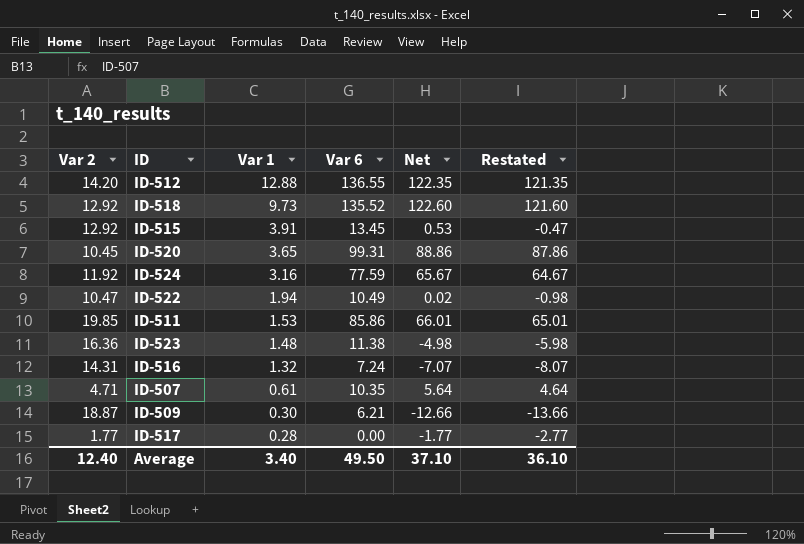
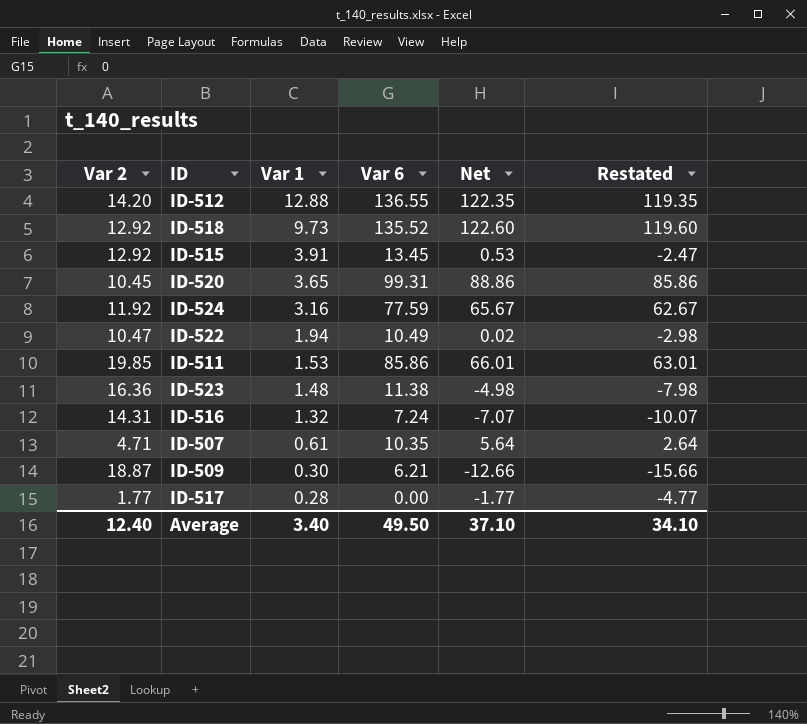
column Restated | formula: [Net] - 1 -> [Net] - 3
Average | Restated: 36.10 -> 34.10

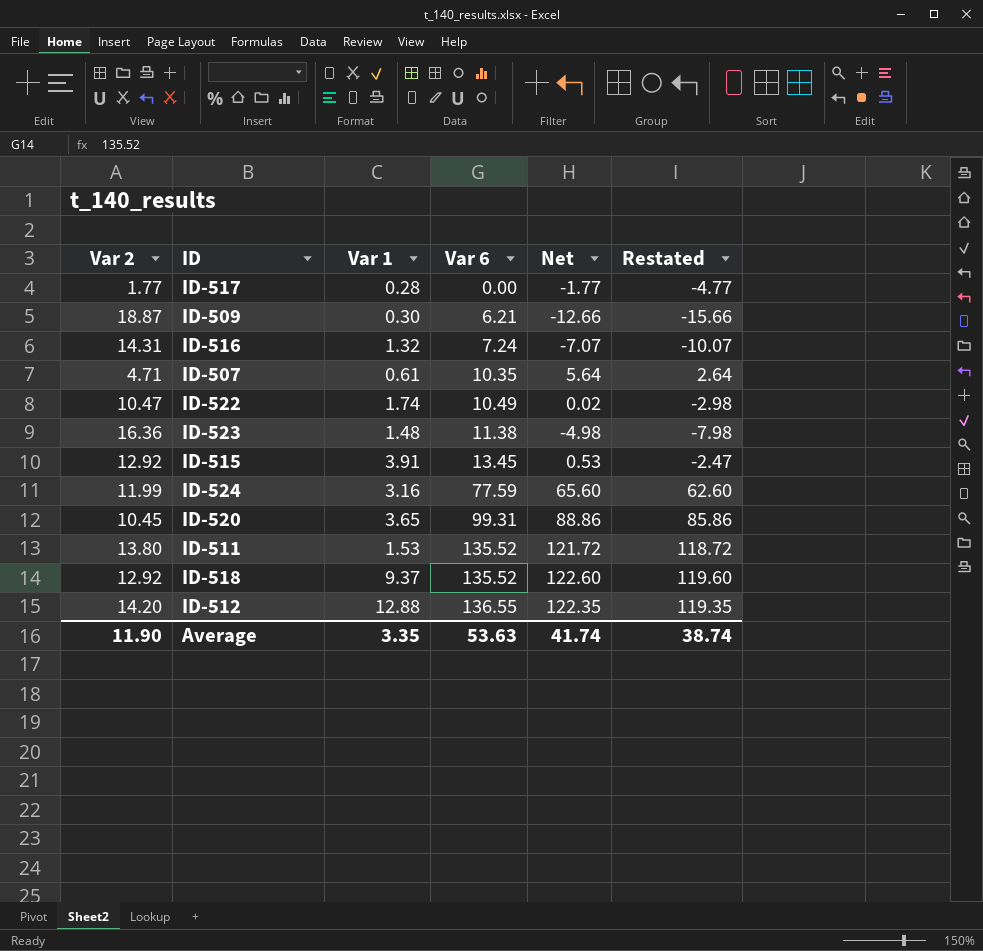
row order: Var 1 descending -> Var 6 ascending
ID-522 | Var 1: 1.94 -> 1.74
ID-524 | Var 2: 11.92 -> 11.99
ID-524 | Net: 65.67 -> 65.60
ID-524 | Restated: 62.67 -> 62.60
ID-511 | Var 2: 19.85 -> 13.80
ID-511 | Var 6: 85.86 -> 135.52
ID-511 | Net: 66.01 -> 121.72
ID-511 | Restated: 63.01 -> 118.72
ID-518 | Var 1: 9.73 -> 9.37
Average | Var 2: 12.40 -> 11.90
Average | Var 1: 3.40 -> 3.35
Average | Var 6: 49.50 -> 53.63
Average | Net: 37.10 -> 41.74
Average | Restated: 34.10 -> 38.74

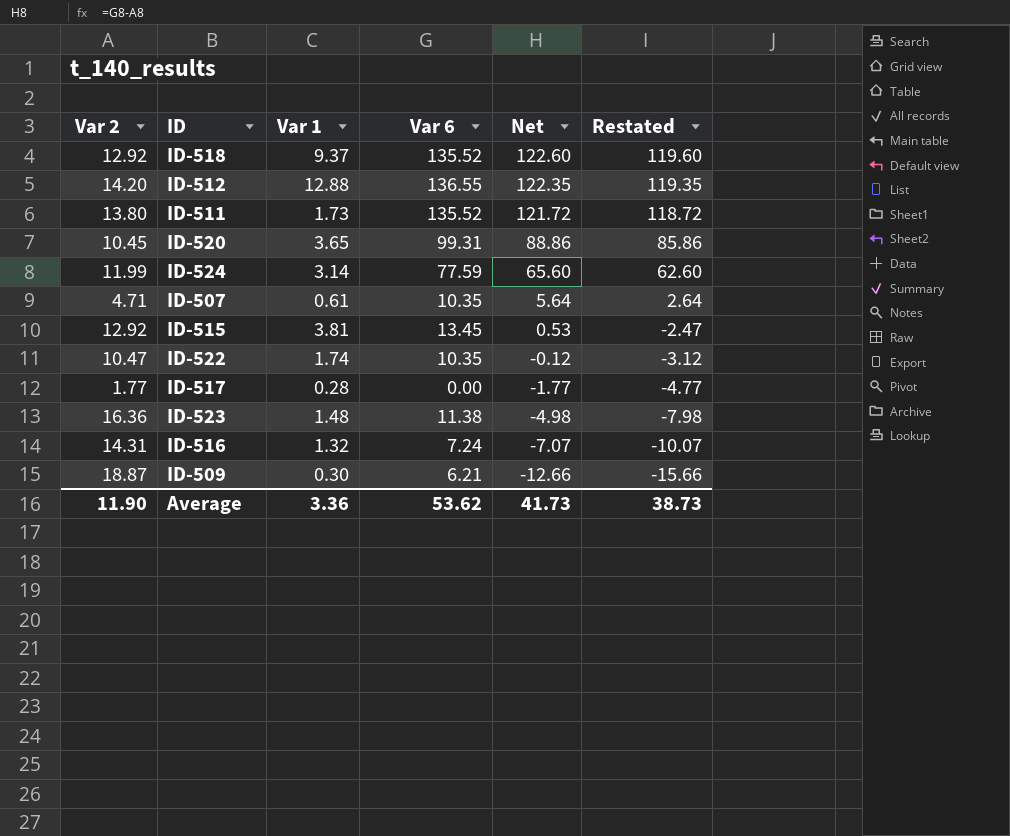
row order: Var 6 ascending -> Net descending
ID-511 | Var 1: 1.53 -> 1.73
ID-524 | Var 1: 3.16 -> 3.14
ID-515 | Var 1: 3.91 -> 3.81
ID-522 | Var 6: 10.49 -> 10.35
ID-522 | Net: 0.02 -> -0.12
ID-522 | Restated: -2.98 -> -3.12
Average | Var 1: 3.35 -> 3.36
Average | Var 6: 53.63 -> 53.62
Average | Net: 41.74 -> 41.73
Average | Restated: 38.74 -> 38.73

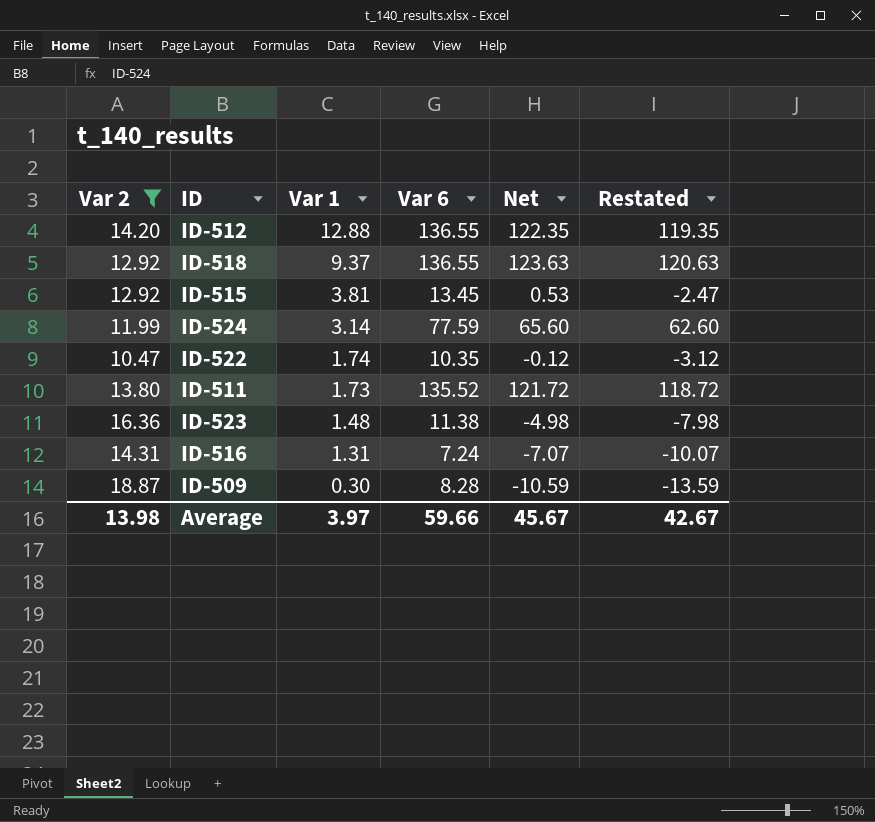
filter: none -> Var 2 >= 10.47
row order: Net descending -> Var 1 descending
ID-518 | Var 6: 135.52 -> 136.55
ID-518 | Net: 122.60 -> 123.63
ID-518 | Restated: 119.60 -> 120.63
ID-516 | Var 1: 1.32 -> 1.31
ID-509 | Var 6: 6.21 -> 8.28
ID-509 | Net: -12.66 -> -10.59
ID-509 | Restated: -15.66 -> -13.59
Average | Var 2: 11.90 -> 13.98
Average | Var 1: 3.36 -> 3.97
Average | Var 6: 53.62 -> 59.66
Average | Net: 41.73 -> 45.67
Average | Restated: 38.73 -> 42.67

